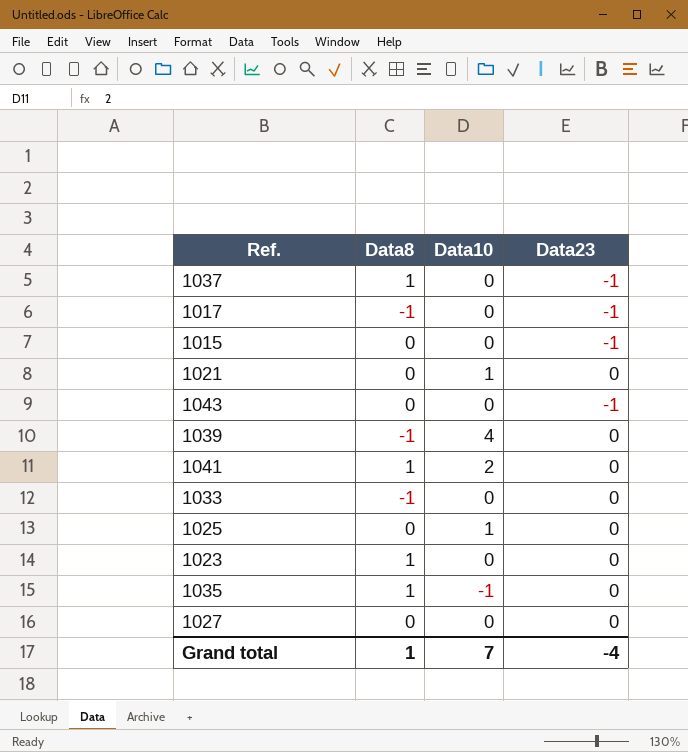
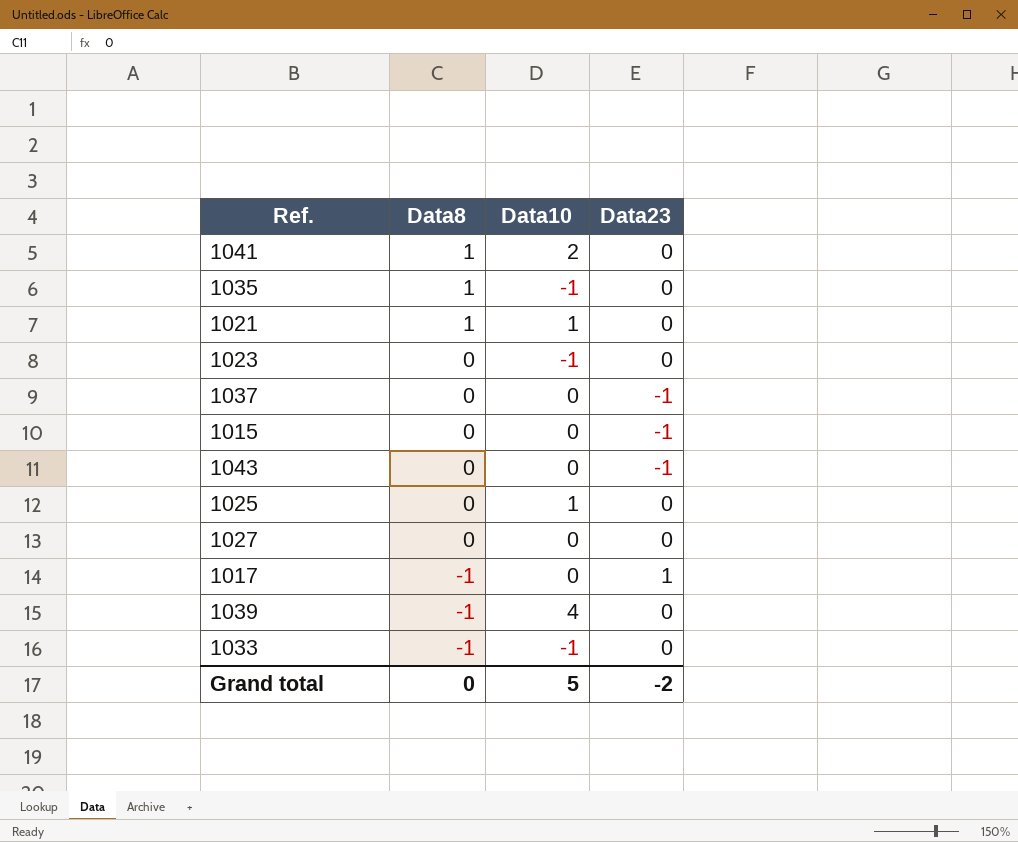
row order: none -> Data8 descending
1021 | Data8: 0 -> 1
1023 | Data8: 1 -> 0
1023 | Data10: 0 -> -1
1037 | Data8: 1 -> 0
1017 | Data23: -1 -> 1
1033 | Data10: 0 -> -1
Grand total | Data8: 1 -> 0
Grand total | Data10: 7 -> 5
Grand total | Data23: -4 -> -2

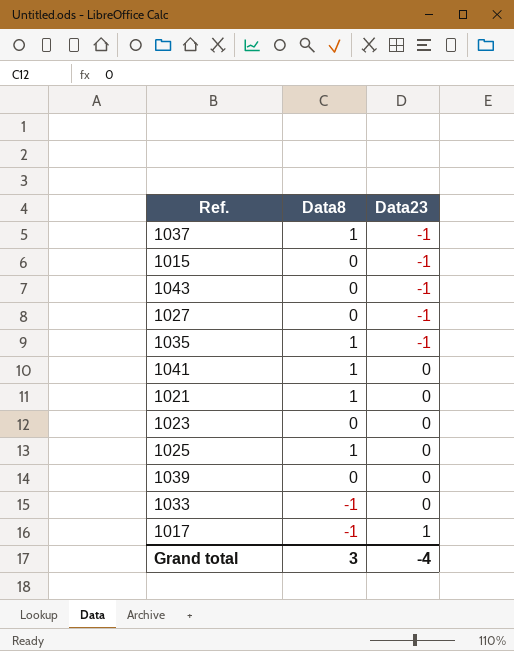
row order: Data8 descending -> Data23 ascending
column Data10 | position: 3 -> none
1037 | Data8: 0 -> 1
1027 | Data23: 0 -> -1
1035 | Data23: 0 -> -1
1025 | Data8: 0 -> 1
1039 | Data8: -1 -> 0
Grand total | Data8: 0 -> 3
Grand total | Data23: -2 -> -4

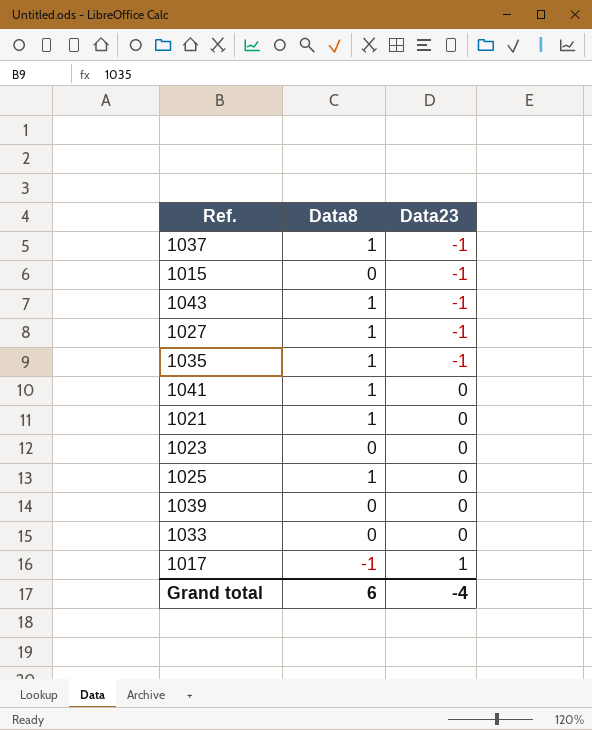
1043 | Data8: 0 -> 1
1027 | Data8: 0 -> 1
1033 | Data8: -1 -> 0
Grand total | Data8: 3 -> 6

